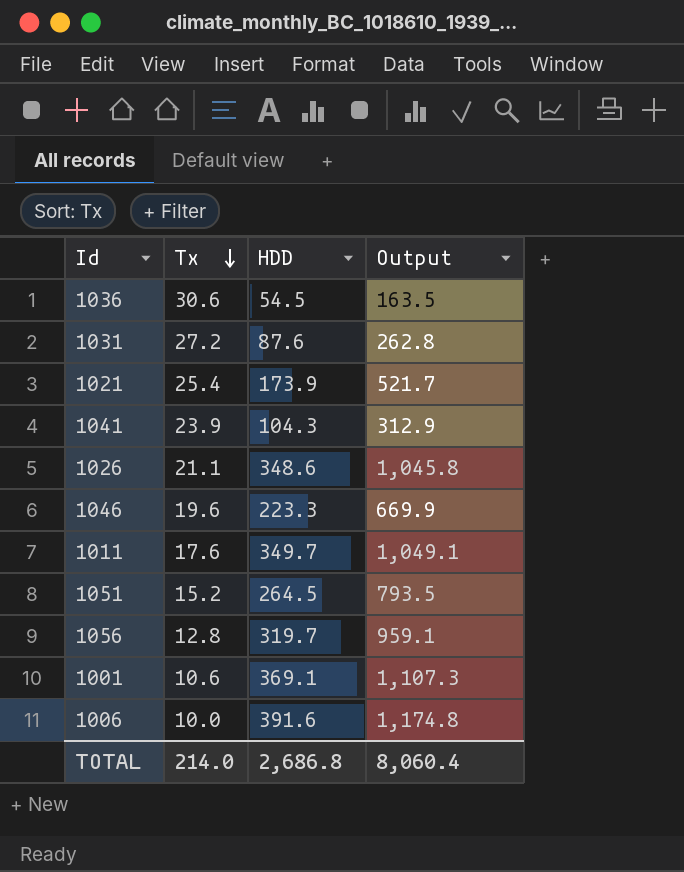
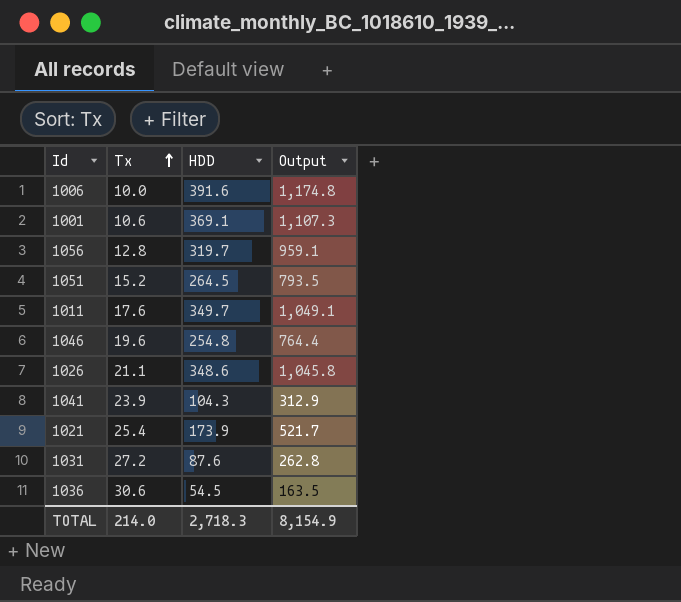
row order: Tx descending -> Tx ascending
1046 | HDD: 223.3 -> 254.8
1046 | Output: 669.9 -> 764.4
TOTAL | HDD: 2,686.8 -> 2,718.3
TOTAL | Output: 8,060.4 -> 8,154.9

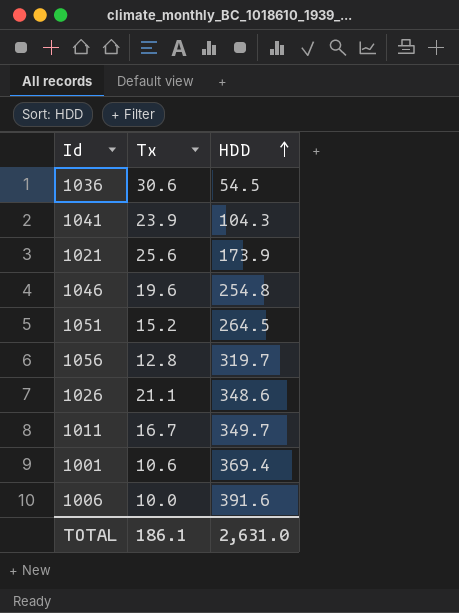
row order: Tx ascending -> HDD ascending
column Output | formula: [HDD] * 3 -> none
row 1031: 27.2 | 87.6 | 262.8 -> none
1021 | Tx: 25.4 -> 25.6
1011 | Tx: 17.6 -> 16.7
1001 | HDD: 369.1 -> 369.4
TOTAL | Tx: 214.0 -> 186.1
TOTAL | HDD: 2,718.3 -> 2,631.0

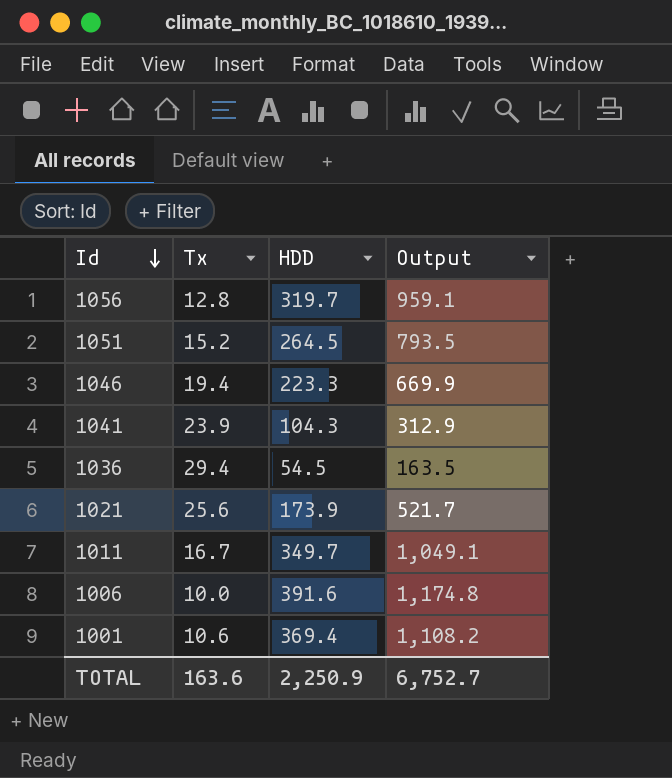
row order: HDD ascending -> Id descending
column Output | formula: none -> [HDD] * 3
row 1026: 21.1 | 348.6 -> none
1046 | Tx: 19.6 -> 19.4
1046 | HDD: 254.8 -> 223.3
1036 | Tx: 30.6 -> 29.4
TOTAL | Tx: 186.1 -> 163.6
TOTAL | HDD: 2,631.0 -> 2,250.9

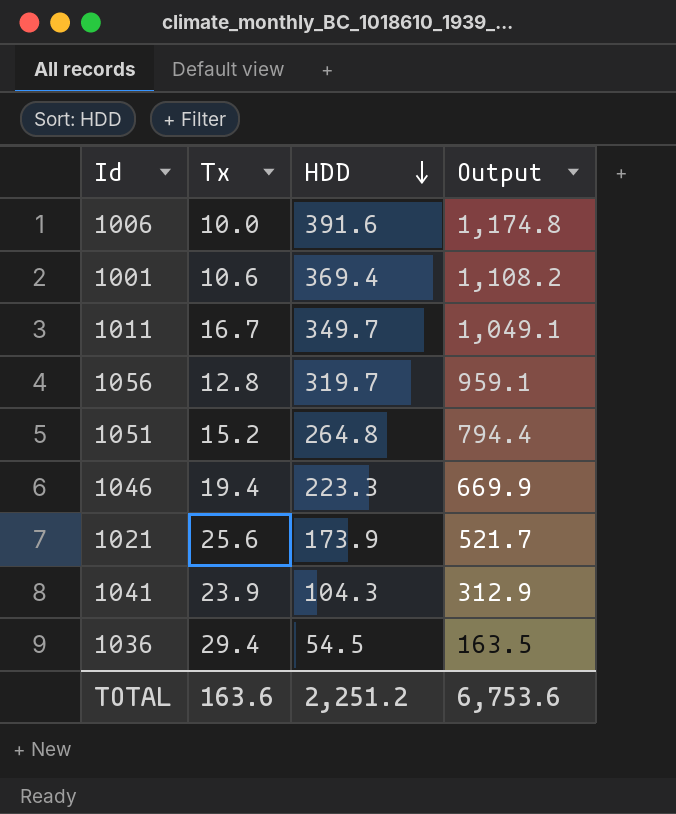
row order: Id descending -> HDD descending
1051 | HDD: 264.5 -> 264.8
1051 | Output: 793.5 -> 794.4
TOTAL | HDD: 2,250.9 -> 2,251.2
TOTAL | Output: 6,752.7 -> 6,753.6

